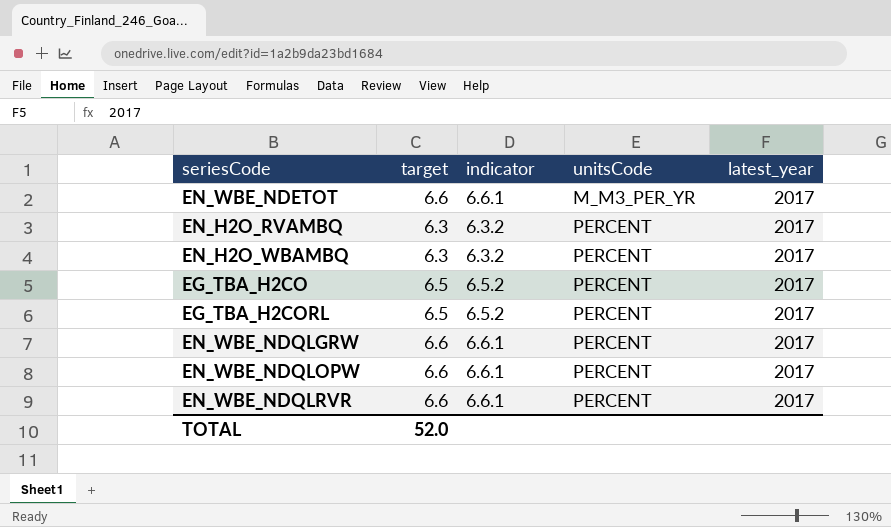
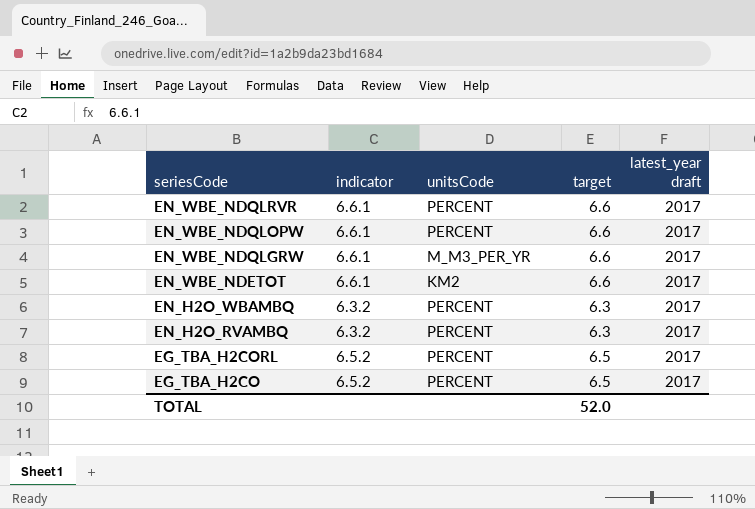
row order: unitsCode ascending -> seriesCode descending
column target | position: 2 -> 4
column name: latest_year -> latest_year draft
EN_WBE_NDQLGRW | unitsCode: PERCENT -> M_M3_PER_YR
EN_WBE_NDETOT | unitsCode: M_M3_PER_YR -> KM2

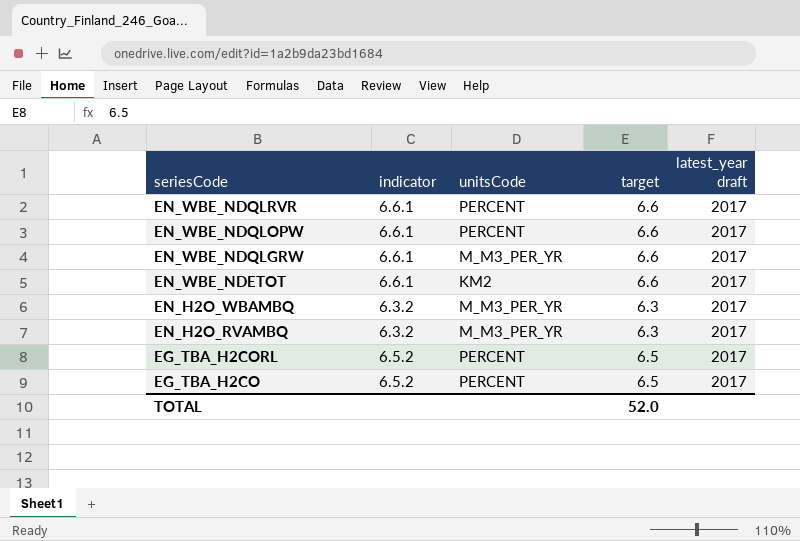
EN_H2O_WBAMBQ | unitsCode: PERCENT -> M_M3_PER_YR
EN_H2O_RVAMBQ | unitsCode: PERCENT -> M_M3_PER_YR

